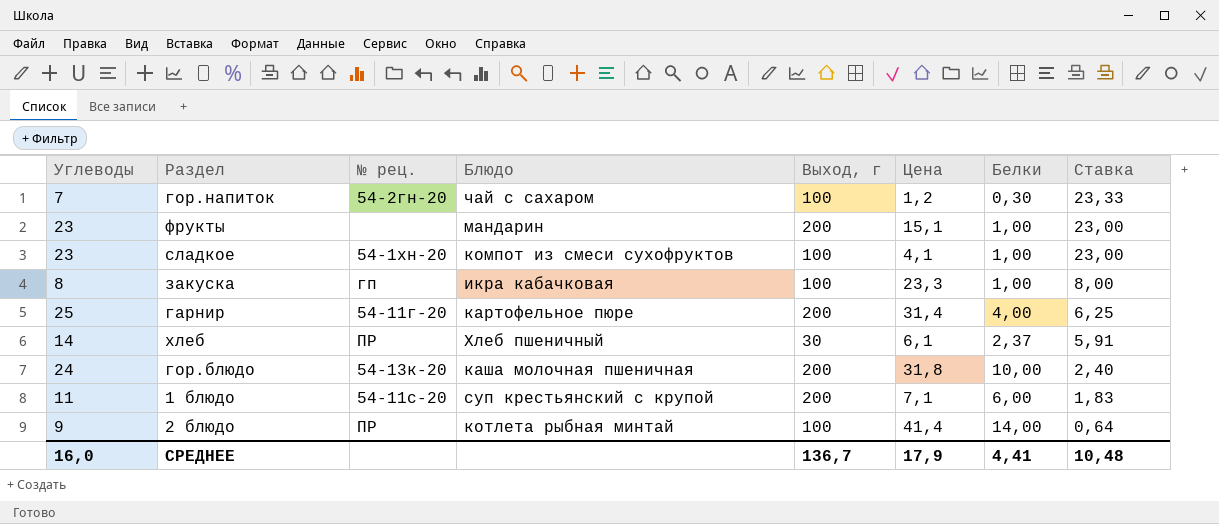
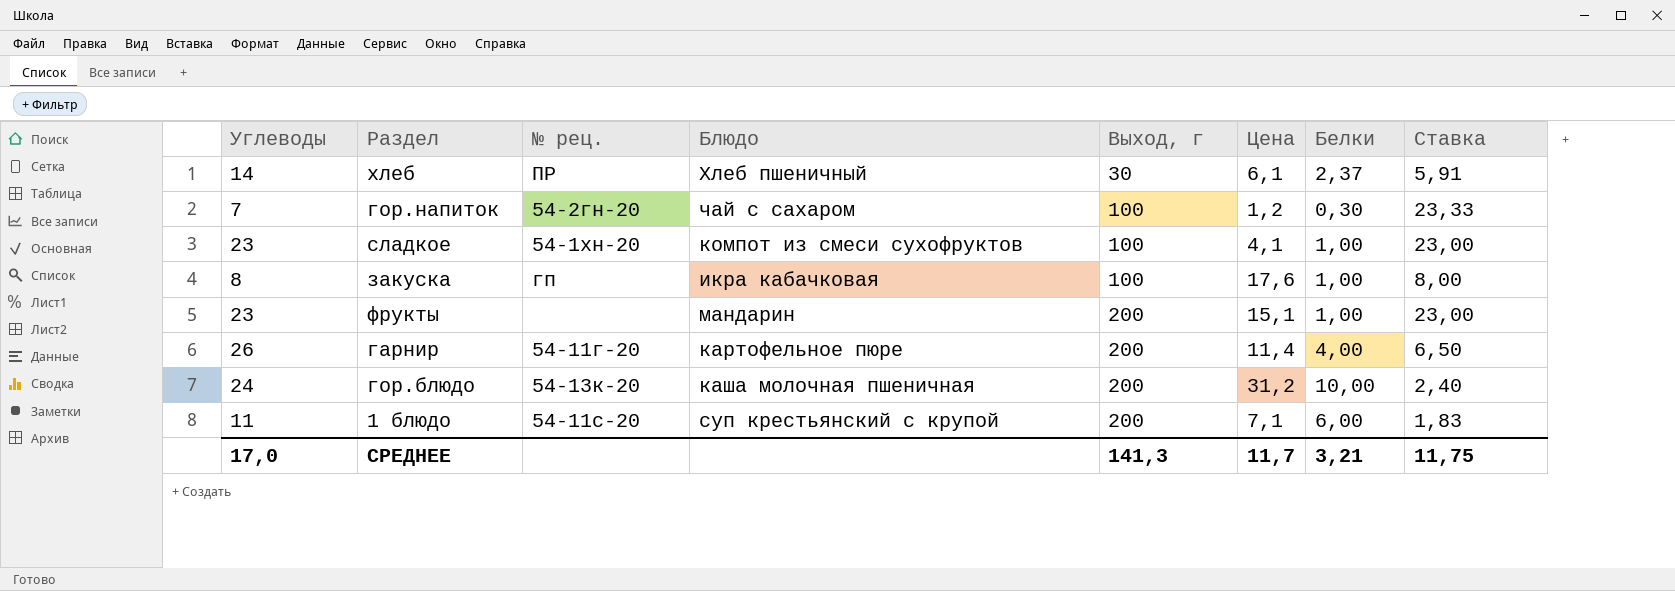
row order: Ставка descending -> Выход, г ascending
row 2 блюдо: 9 | ПР | котлета рыбная минтай | 100 | 41,4 | 14,00 | 0,64 -> none
закуска | Цена: 23,3 -> 17,6
гарнир | Углеводы: 25 -> 26
гарнир | Цена: 31,4 -> 11,4
гарнир | Ставка: 6,25 -> 6,50
гор.блюдо | Цена: 31,8 -> 31,2
СРЕДНЕЕ | Углеводы: 16,0 -> 17,0
СРЕДНЕЕ | Выход, г: 136,7 -> 141,3
СРЕДНЕЕ | Цена: 17,9 -> 11,7
СРЕДНЕЕ | Белки: 4,41 -> 3,21
СРЕДНЕЕ | Ставка: 10,48 -> 11,75

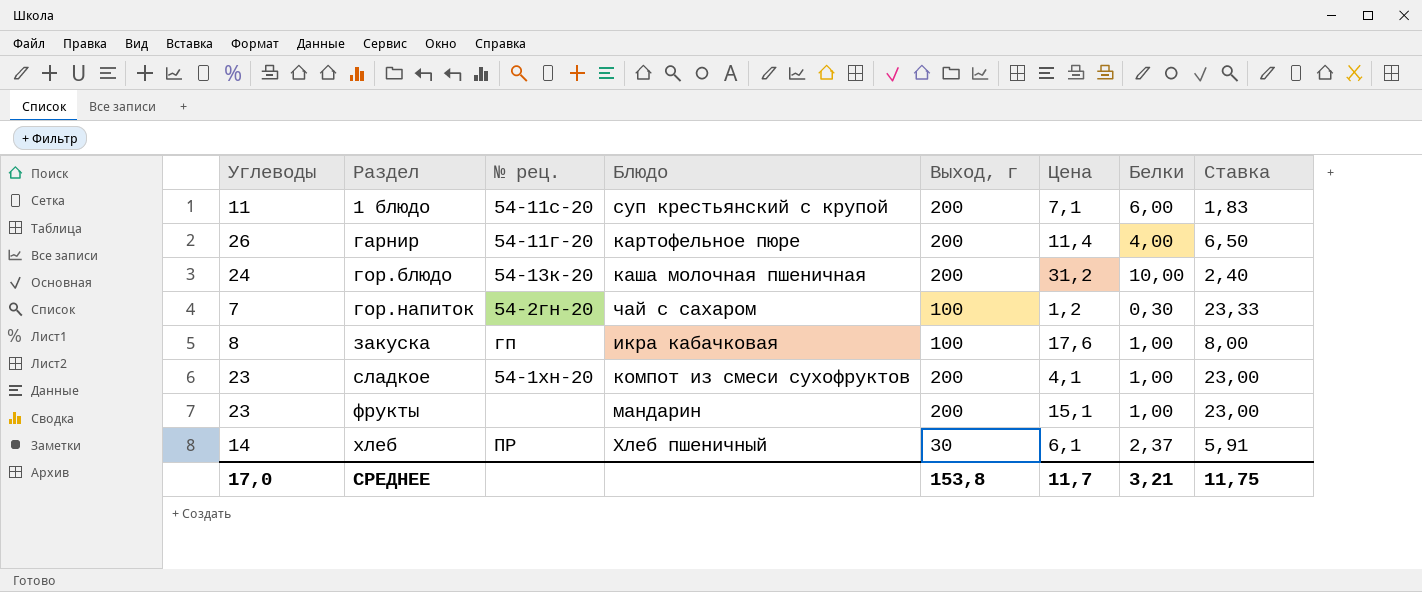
row order: Выход, г ascending -> Раздел ascending
сладкое | Выход, г: 100 -> 200
СРЕДНЕЕ | Выход, г: 141,3 -> 153,8

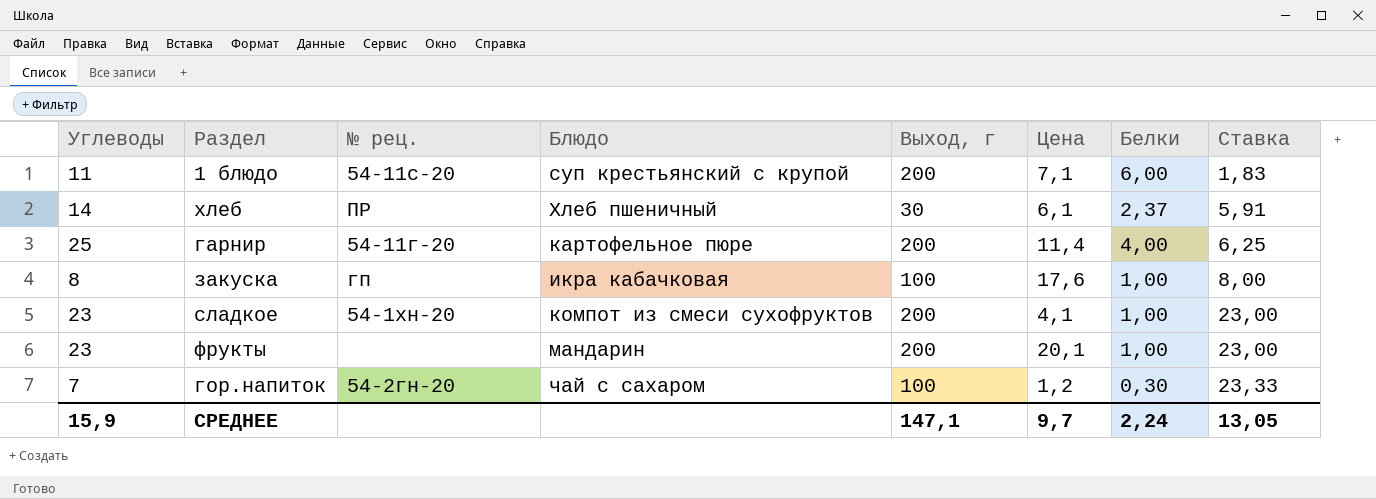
row order: Раздел ascending -> Ставка ascending
row гор.блюдо: 24 | 54-13к-20 | каша молочная пшеничная | 200 | 31,2 | 10,00 | 2,40 -> none
гарнир | Углеводы: 26 -> 25
гарнир | Ставка: 6,50 -> 6,25
фрукты | Цена: 15,1 -> 20,1
СРЕДНЕЕ | Углеводы: 17,0 -> 15,9
СРЕДНЕЕ | Выход, г: 153,8 -> 147,1
СРЕДНЕЕ | Цена: 11,7 -> 9,7
СРЕДНЕЕ | Белки: 3,21 -> 2,24
СРЕДНЕЕ | Ставка: 11,75 -> 13,05

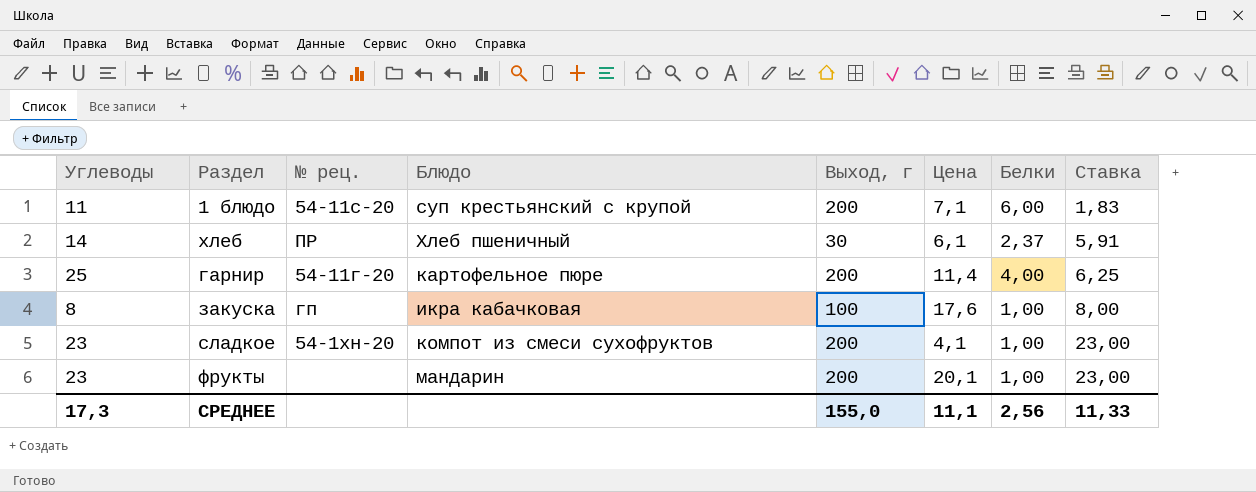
row гор.напиток: 7 | 54-2гн-20 | чай с сахаром | 100 | 1,2 | 0,30 | 23,33 -> none
СРЕДНЕЕ | Углеводы: 15,9 -> 17,3
СРЕДНЕЕ | Выход, г: 147,1 -> 155,0
СРЕДНЕЕ | Цена: 9,7 -> 11,1
СРЕДНЕЕ | Белки: 2,24 -> 2,56
СРЕДНЕЕ | Ставка: 13,05 -> 11,33

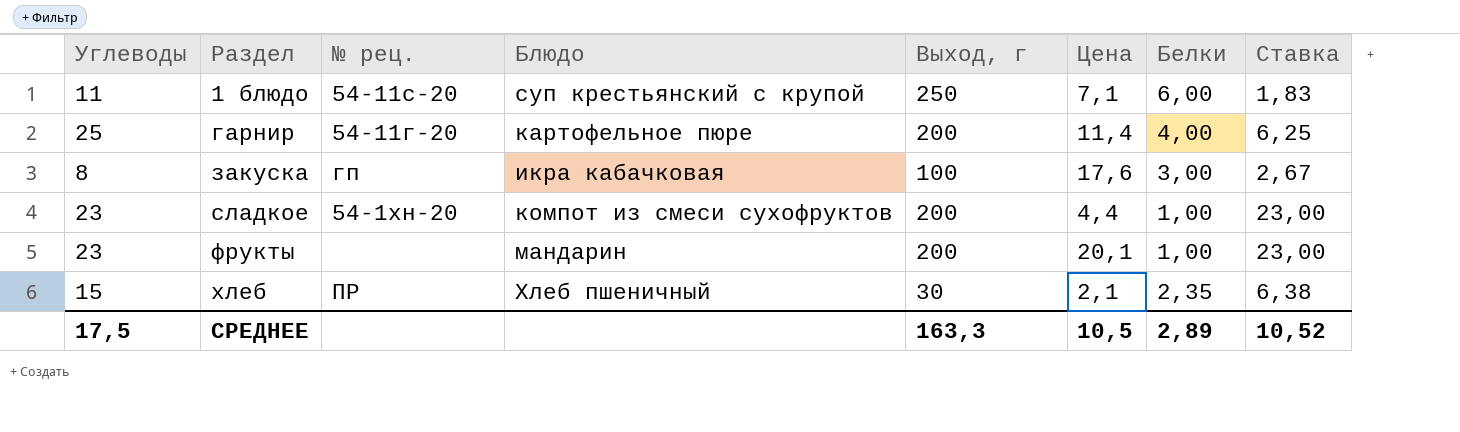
row order: Ставка ascending -> Раздел ascending
1 блюдо | Выход, г: 200 -> 250
закуска | Белки: 1,00 -> 3,00
закуска | Ставка: 8,00 -> 2,67
сладкое | Цена: 4,1 -> 4,4
хлеб | Углеводы: 14 -> 15
хлеб | Цена: 6,1 -> 2,1
хлеб | Белки: 2,37 -> 2,35
хлеб | Ставка: 5,91 -> 6,38
СРЕДНЕЕ | Углеводы: 17,3 -> 17,5
СРЕДНЕЕ | Выход, г: 155,0 -> 163,3
СРЕДНЕЕ | Цена: 11,1 -> 10,5
СРЕДНЕЕ | Белки: 2,56 -> 2,89
СРЕДНЕЕ | Ставка: 11,33 -> 10,52

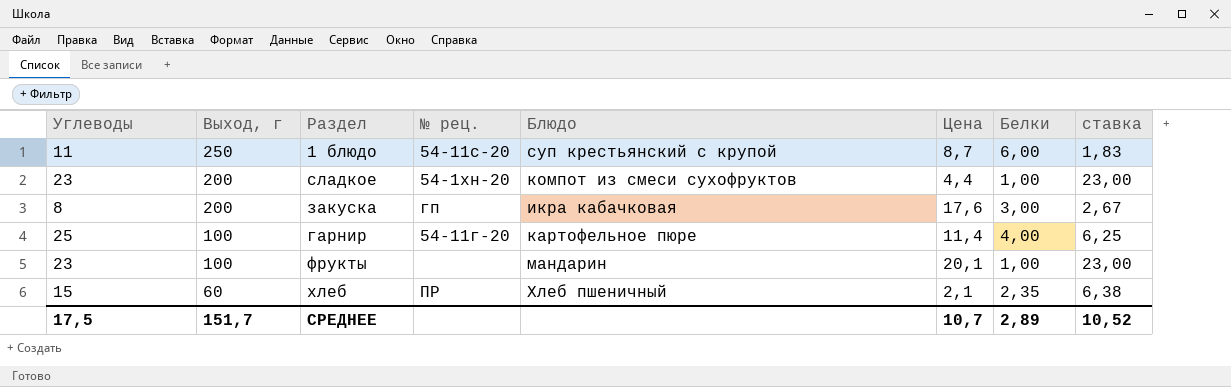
row order: Раздел ascending -> Выход, г descending
column Выход, г | position: 5 -> 2
column name: Ставка -> ставка
1 блюдо | Цена: 7,1 -> 8,7
закуска | Выход, г: 100 -> 200
гарнир | Выход, г: 200 -> 100
фрукты | Выход, г: 200 -> 100
хлеб | Выход, г: 30 -> 60
СРЕДНЕЕ | Выход, г: 163,3 -> 151,7
СРЕДНЕЕ | Цена: 10,5 -> 10,7

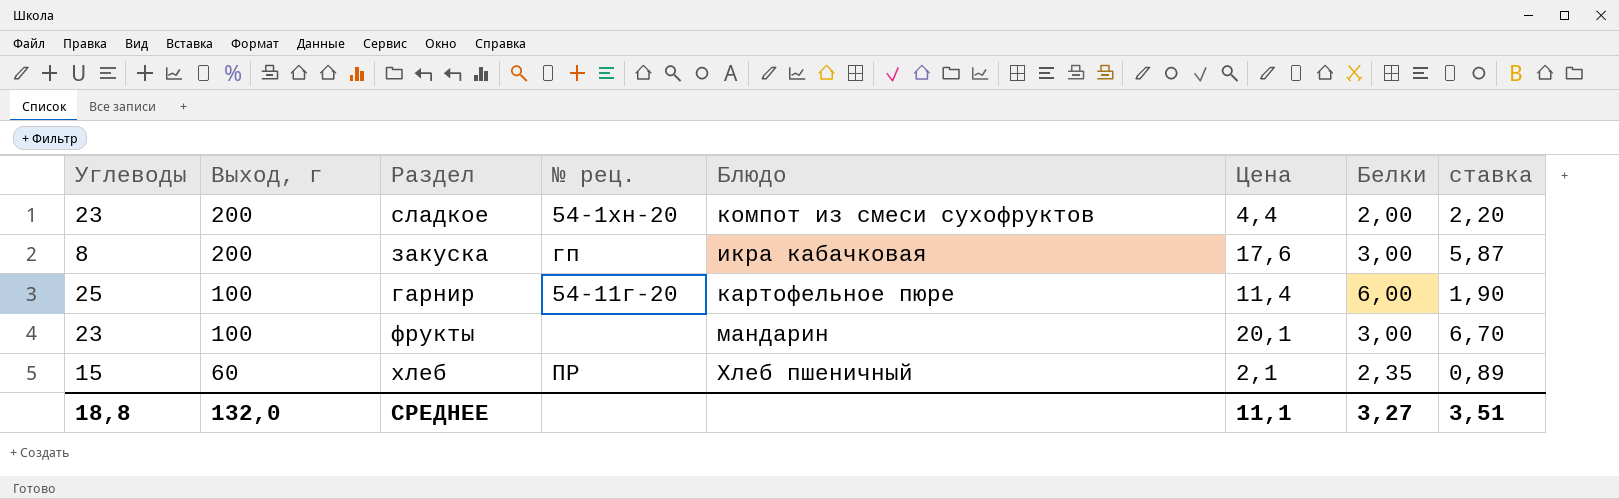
column ставка | formula: [Углеводы] / [Белки] -> [Цена] / [Белки]
row 1 блюдо: 11 | 250 | 54-11с-20 | суп крестьянский с крупой | 8,7 | 6,00 | 1,83 -> none
сладкое | Белки: 1,00 -> 2,00
гарнир | Белки: 4,00 -> 6,00
фрукты | Белки: 1,00 -> 3,00
СРЕДНЕЕ | Углеводы: 17,5 -> 18,8
СРЕДНЕЕ | Выход, г: 151,7 -> 132,0
СРЕДНЕЕ | Цена: 10,7 -> 11,1
СРЕДНЕЕ | Белки: 2,89 -> 3,27
СРЕДНЕЕ | ставка: 10,52 -> 3,51

